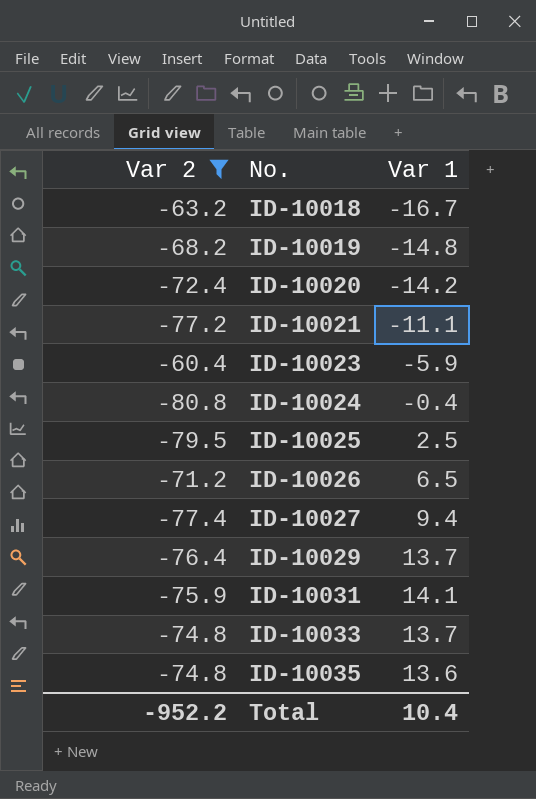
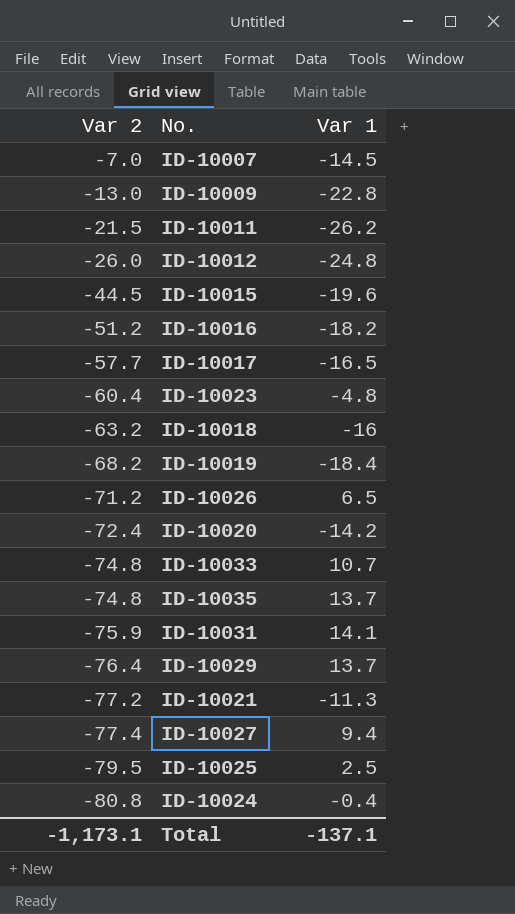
filter: Var 2 <= -60.4 -> none
row order: No. ascending -> Var 2 descending
ID-10023 | Var 1: -5.9 -> -4.8
ID-10018 | Var 1: -16.7 -> -16
ID-10019 | Var 1: -14.8 -> -18.4
ID-10033 | Var 1: 13.7 -> 10.7
ID-10035 | Var 1: 13.6 -> 13.7
ID-10021 | Var 1: -11.1 -> -11.3
Total | Var 2: -952.2 -> -1,173.1
Total | Var 1: 10.4 -> -137.1

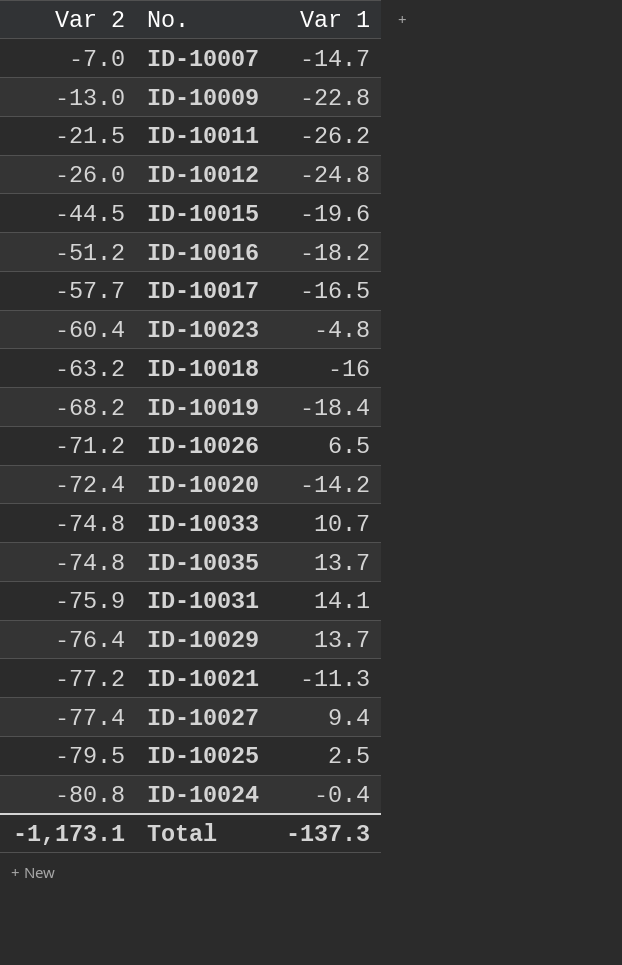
ID-10007 | Var 1: -14.5 -> -14.7
Total | Var 1: -137.1 -> -137.3

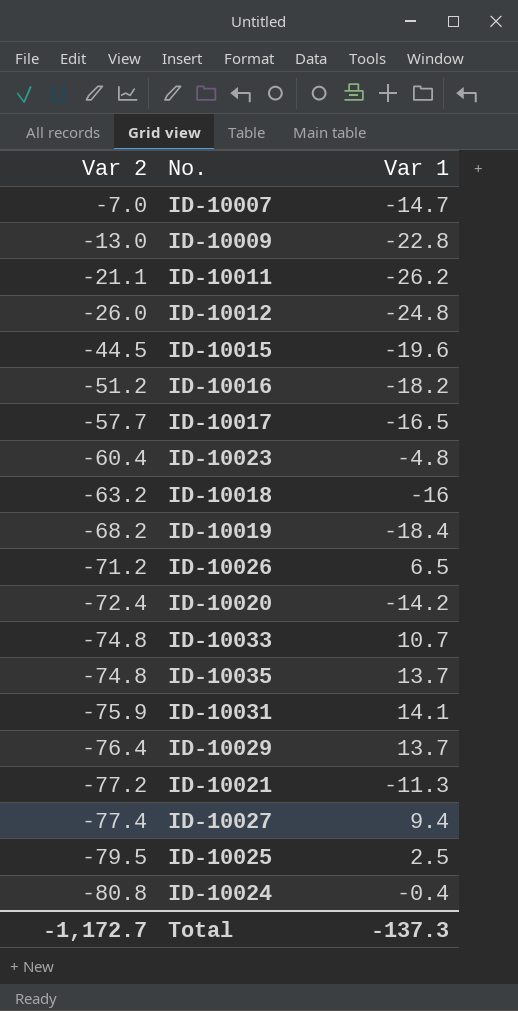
ID-10011 | Var 2: -21.5 -> -21.1
Total | Var 2: -1,173.1 -> -1,172.7

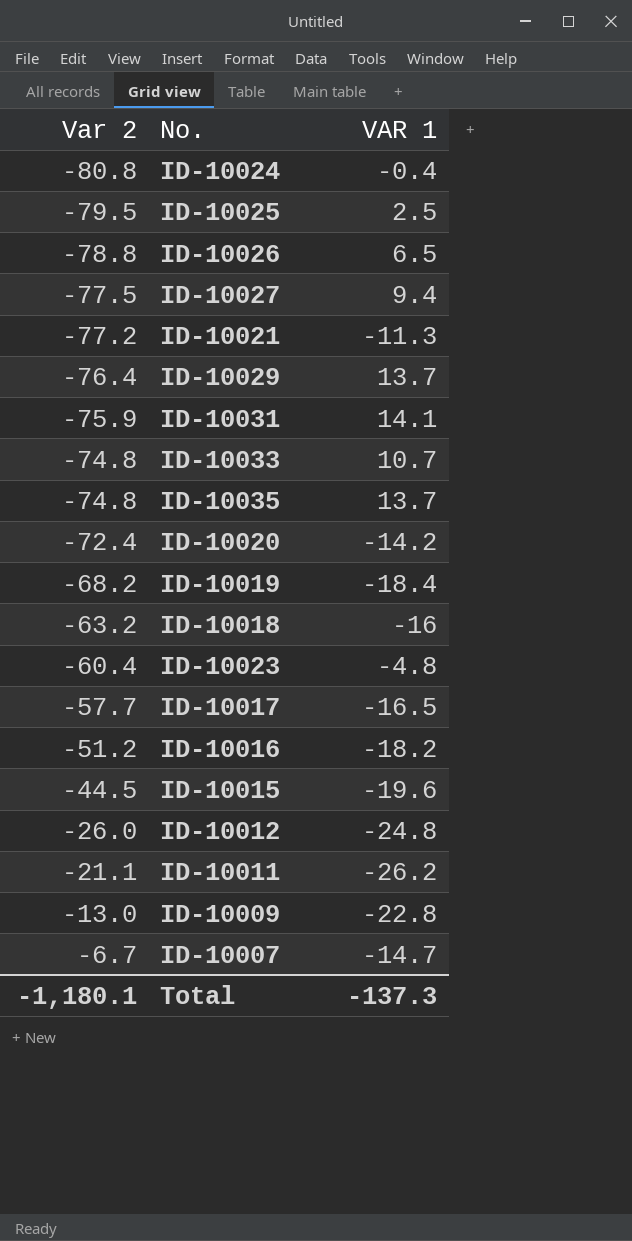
row order: Var 2 descending -> Var 2 ascending
column name: Var 1 -> VAR 1
ID-10026 | Var 2: -71.2 -> -78.8
ID-10027 | Var 2: -77.4 -> -77.5
ID-10007 | Var 2: -7.0 -> -6.7
Total | Var 2: -1,172.7 -> -1,180.1

